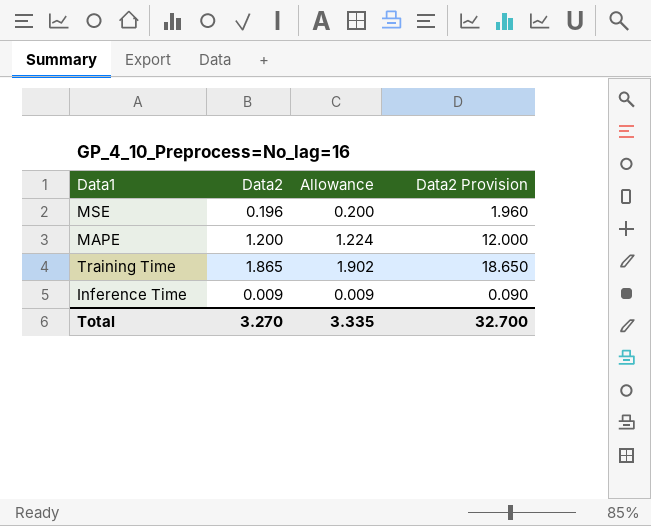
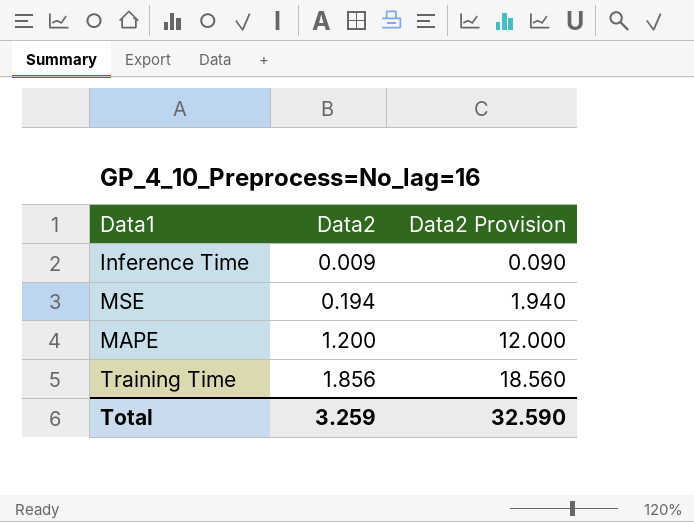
row order: none -> Data2 ascending
column Allowance | formula: [Data2] * 1.02 -> none
MSE | Data2: 0.196 -> 0.194
MSE | Data2 Provision: 1.960 -> 1.940
Training Time | Data2: 1.865 -> 1.856
Training Time | Data2 Provision: 18.650 -> 18.560
Total | Data2: 3.270 -> 3.259
Total | Data2 Provision: 32.700 -> 32.590

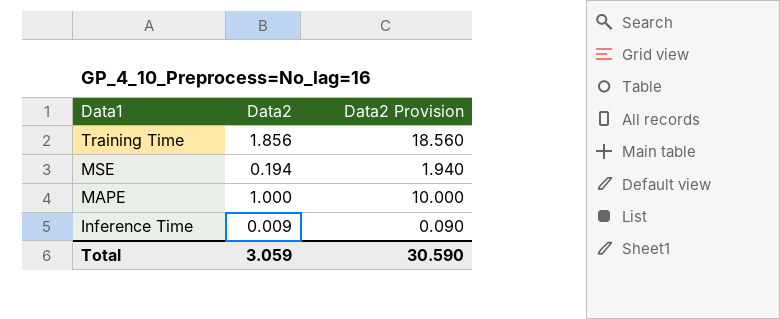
row order: Data2 ascending -> Data1 descending
MAPE | Data2: 1.200 -> 1.000
MAPE | Data2 Provision: 12.000 -> 10.000
Total | Data2: 3.259 -> 3.059
Total | Data2 Provision: 32.590 -> 30.590

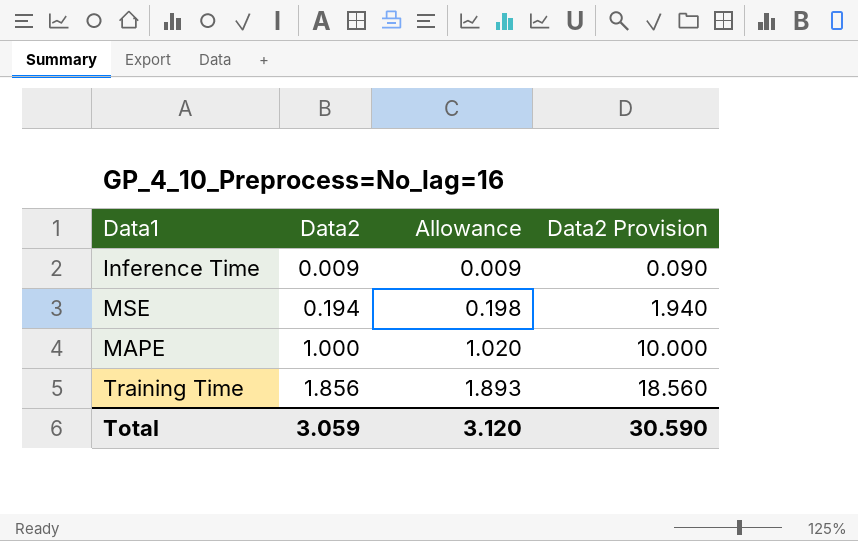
row order: Data1 descending -> Data2 ascending
column Allowance | formula: none -> [Data2] * 1.02

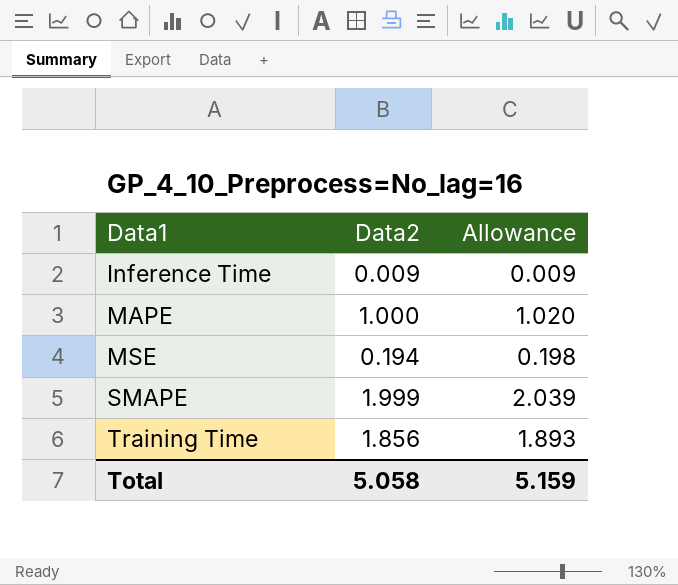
row order: Data2 ascending -> Data1 ascending
column Data2 Provision | formula: [Data2] * 10 -> none
row SMAPE: none -> 1.999 | 2.039
Total | Data2: 3.059 -> 5.058
Total | Allowance: 3.120 -> 5.159

